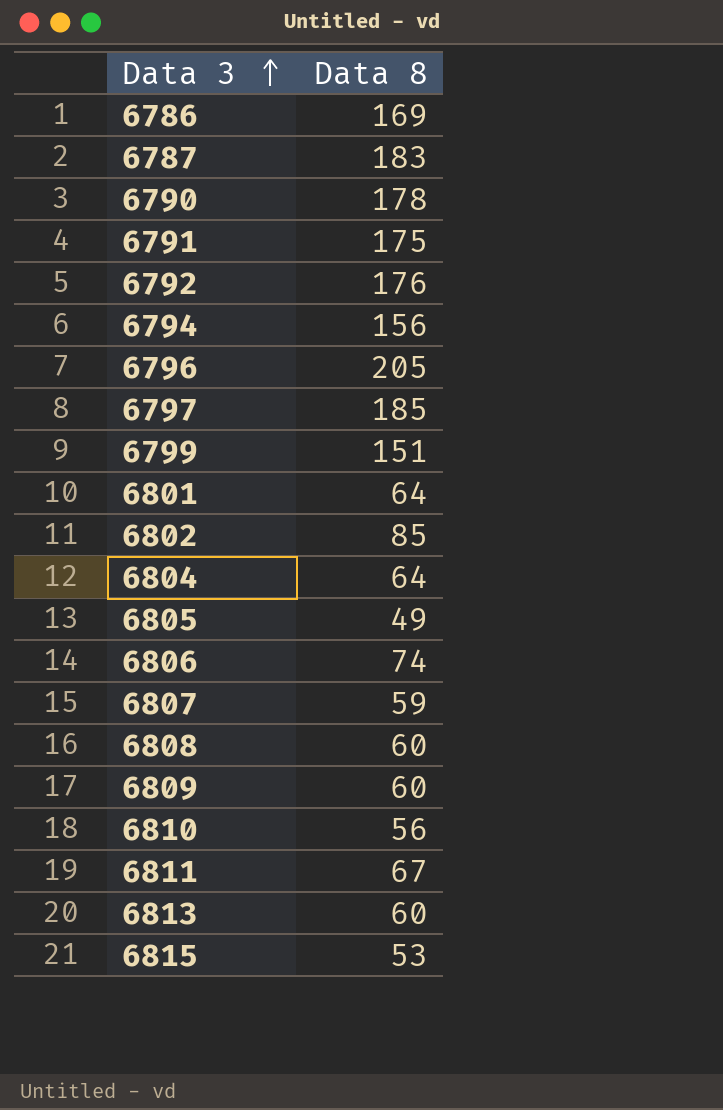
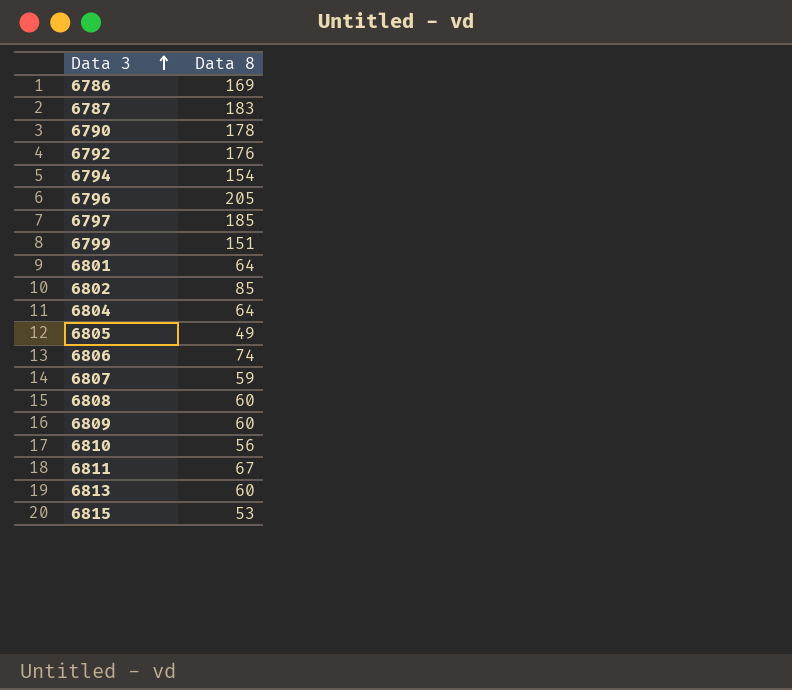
row 6791: 175 -> none
6794 | Data 8: 156 -> 154

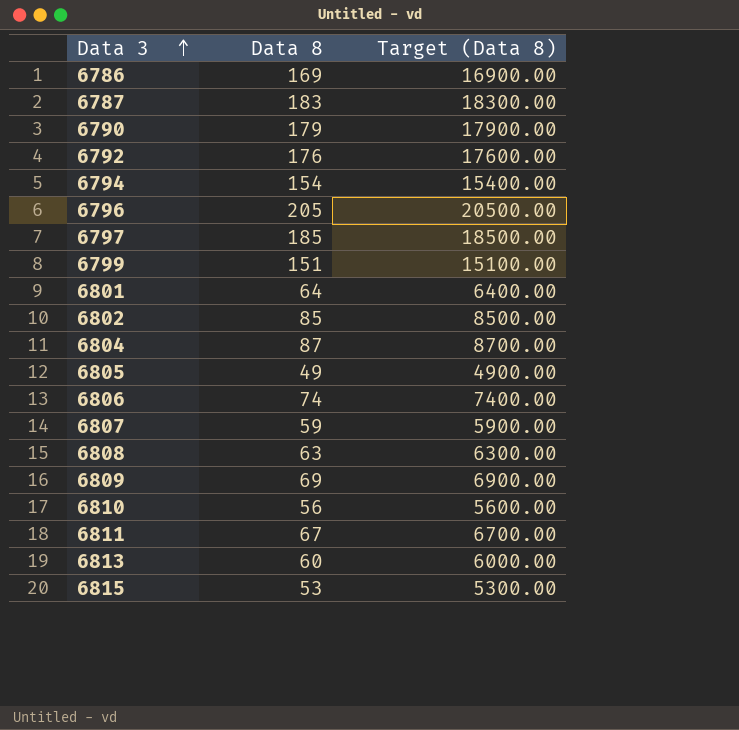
column Target (Data 8) | formula: none -> [Data 8] * 100
6790 | Data 8: 178 -> 179
6804 | Data 8: 64 -> 87
6808 | Data 8: 60 -> 63
6809 | Data 8: 60 -> 69

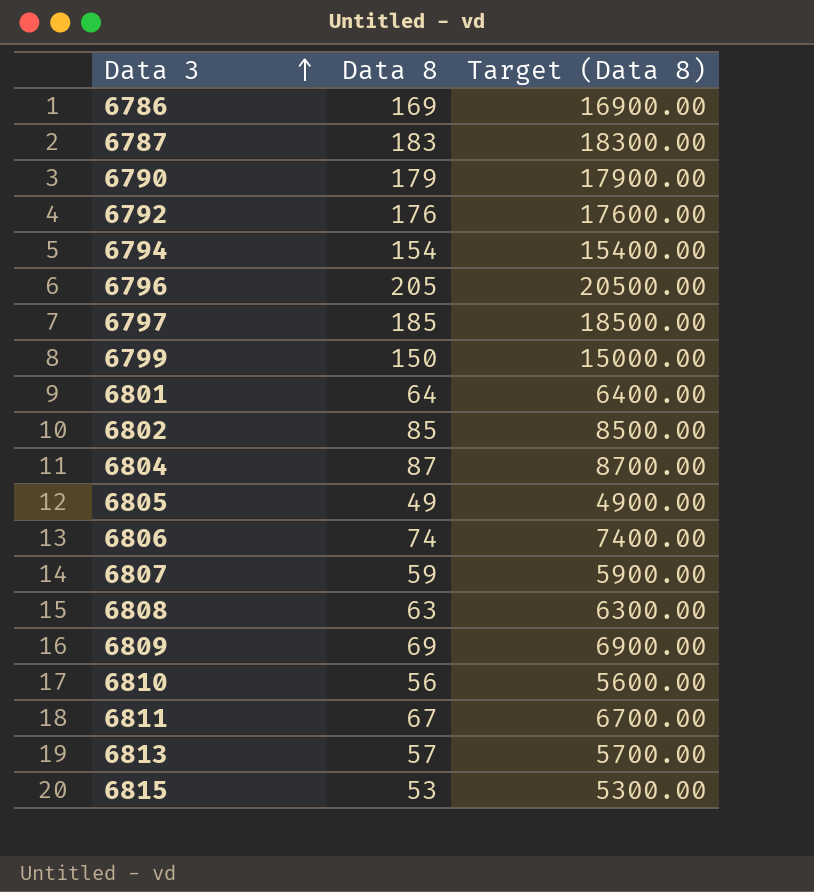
6799 | Data 8: 151 -> 150
6799 | Target (Data 8): 15100.00 -> 15000.00
6813 | Data 8: 60 -> 57
6813 | Target (Data 8): 6000.00 -> 5700.00

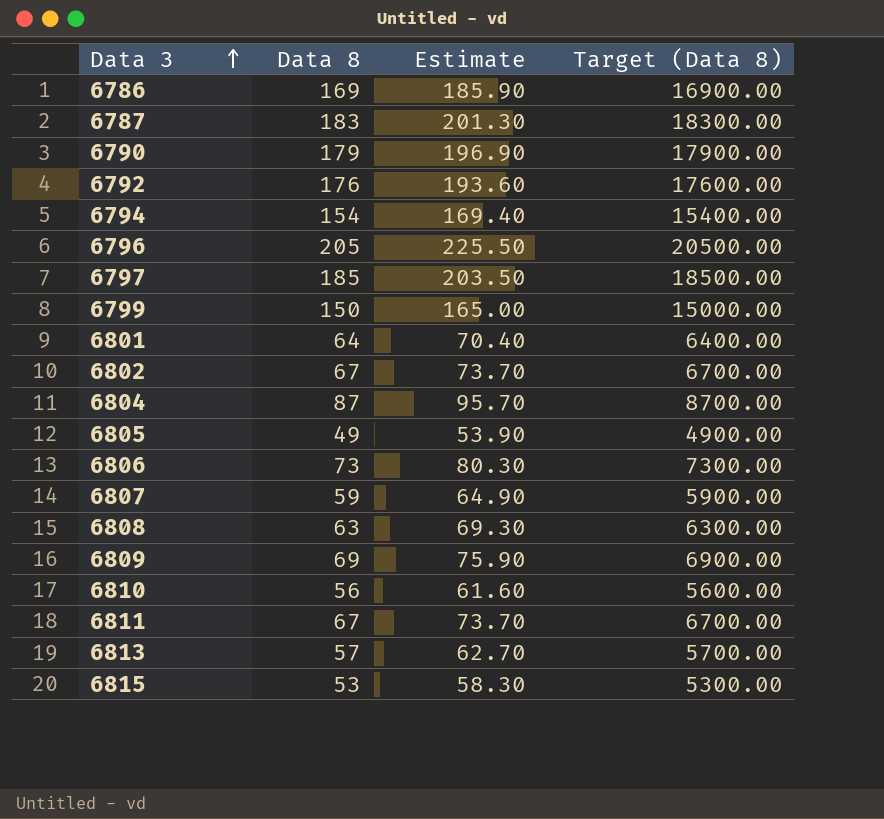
column Estimate | formula: none -> [Data 8] * 1.1
6802 | Data 8: 85 -> 67
6802 | Target (Data 8): 8500.00 -> 6700.00
6806 | Data 8: 74 -> 73
6806 | Target (Data 8): 7400.00 -> 7300.00

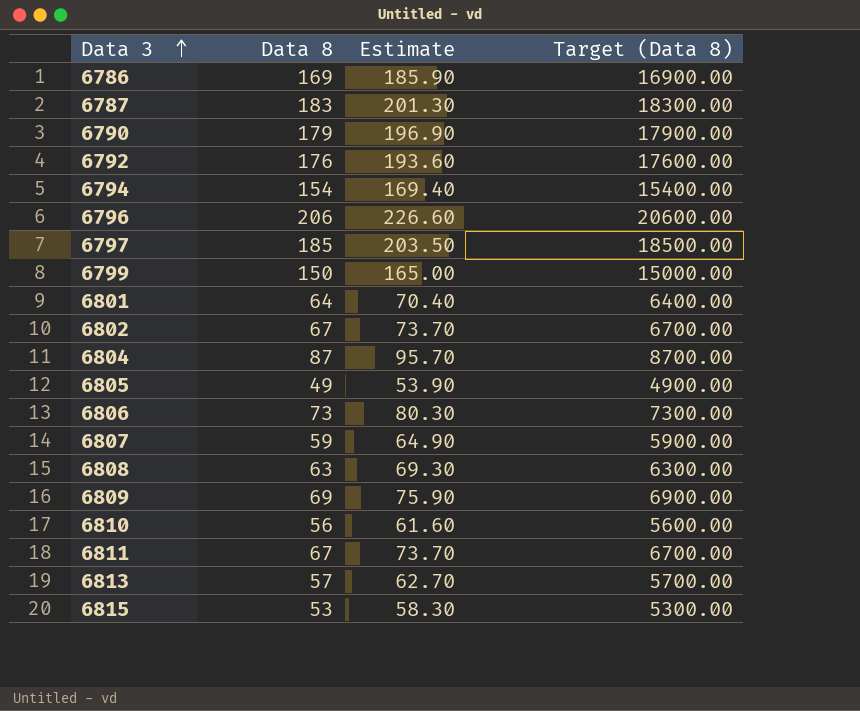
6796 | Data 8: 205 -> 206
6796 | Estimate: 225.50 -> 226.60
6796 | Target (Data 8): 20500.00 -> 20600.00

